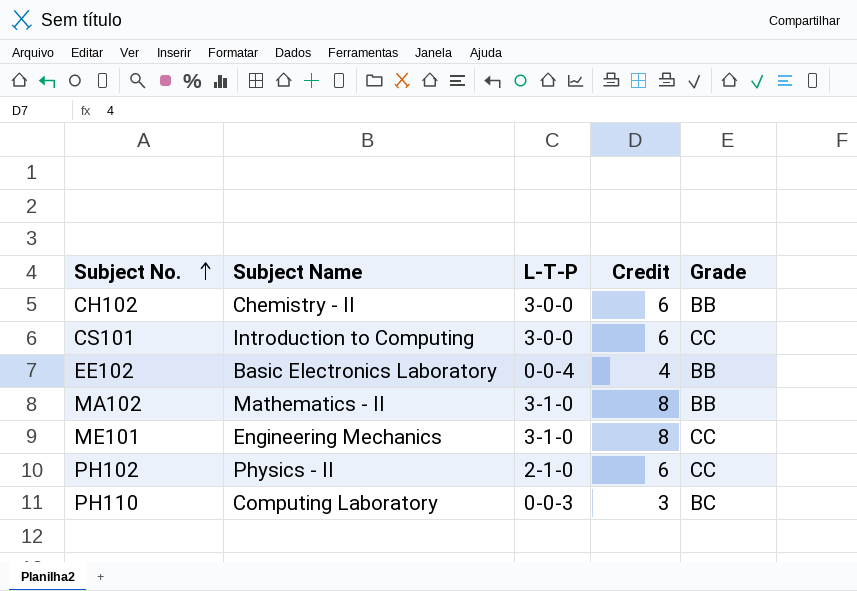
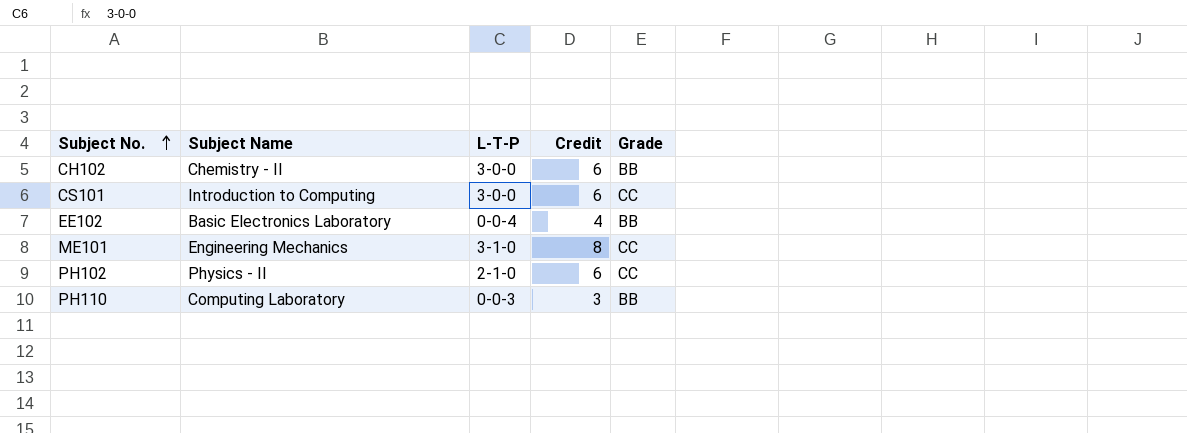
row MA102: Mathematics - II | 3-1-0 | 8 | BB -> none
PH110 | Grade: BC -> BB

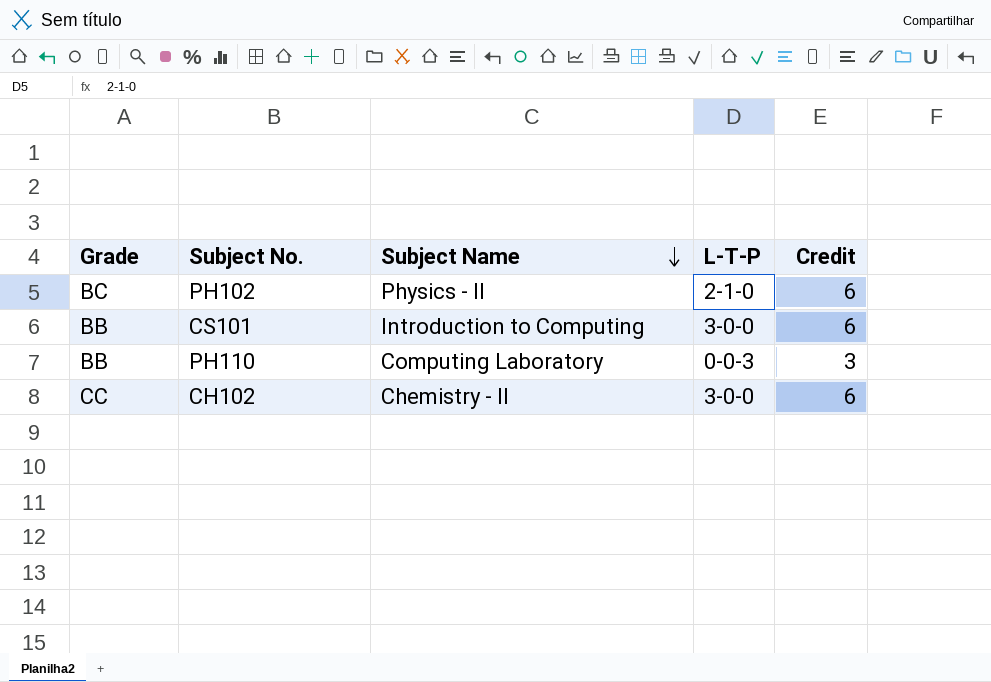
row order: Subject No. ascending -> Subject Name descending
column Grade | position: 5 -> 1
row EE102: Basic Electronics Laboratory | 0-0-4 | 4 | BB -> none
row ME101: Engineering Mechanics | 3-1-0 | 8 | CC -> none
PH102 | Grade: CC -> BC
CS101 | Grade: CC -> BB
CH102 | Grade: BB -> CC

